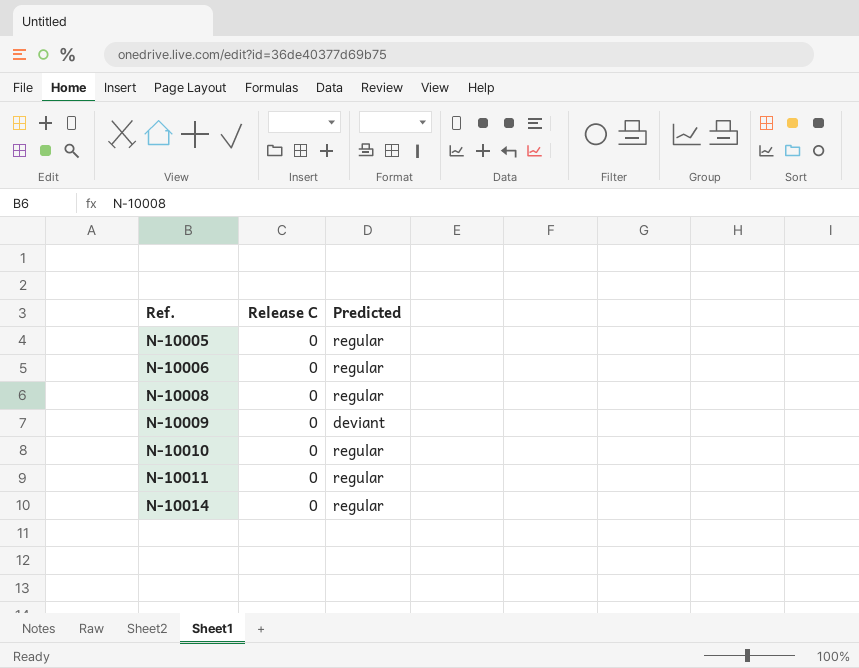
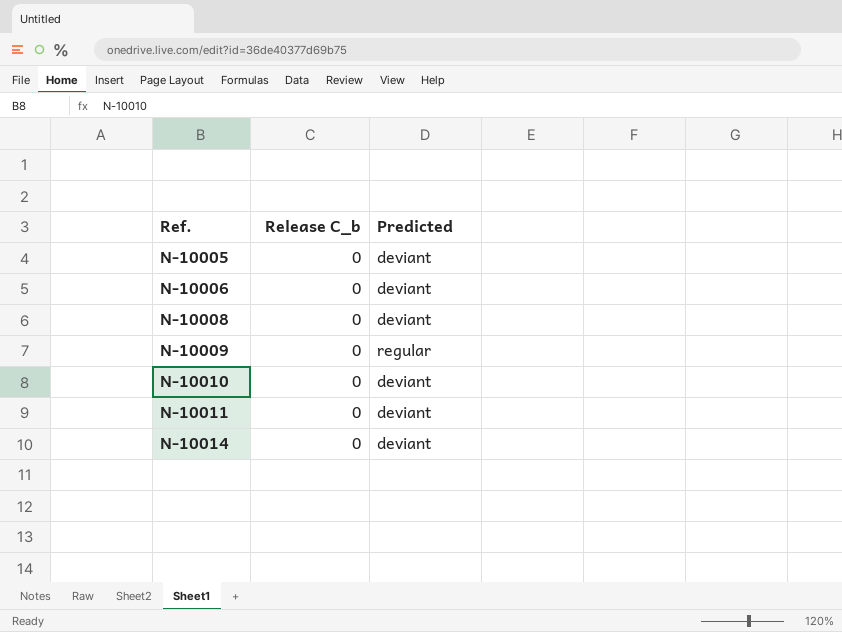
column name: Release C -> Release C_b
N-10005 | Predicted: regular -> deviant
N-10006 | Predicted: regular -> deviant
N-10008 | Predicted: regular -> deviant
N-10009 | Predicted: deviant -> regular
N-10010 | Predicted: regular -> deviant
N-10011 | Predicted: regular -> deviant
N-10014 | Predicted: regular -> deviant

